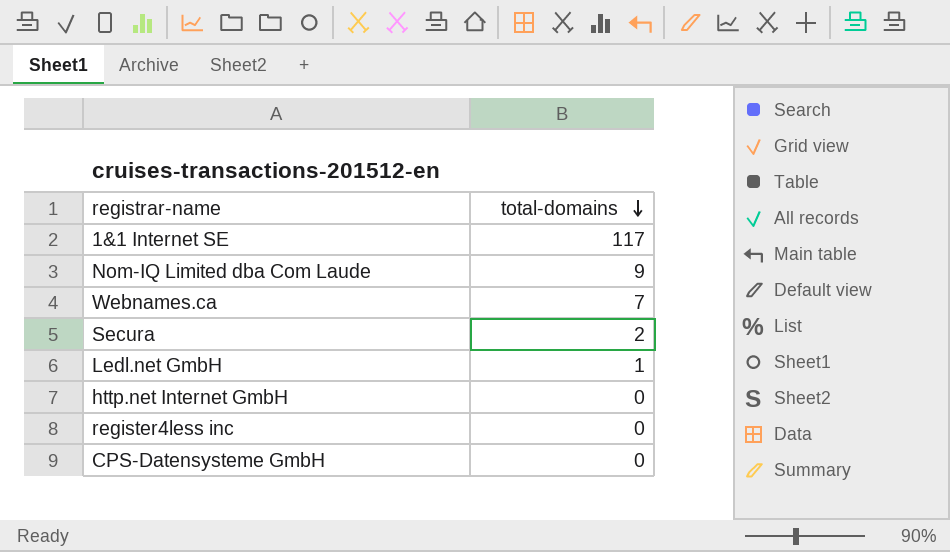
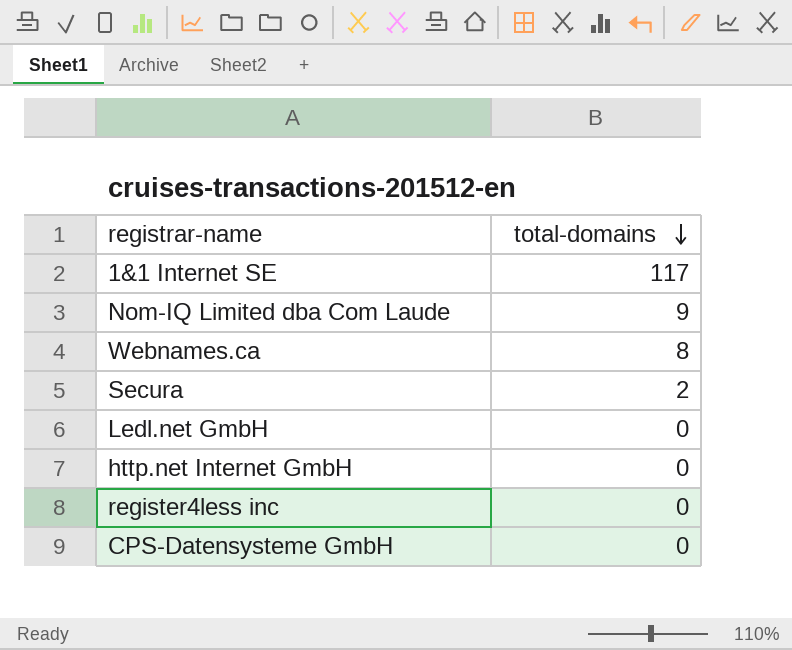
Webnames.ca | total-domains: 7 -> 8
Ledl.net GmbH | total-domains: 1 -> 0

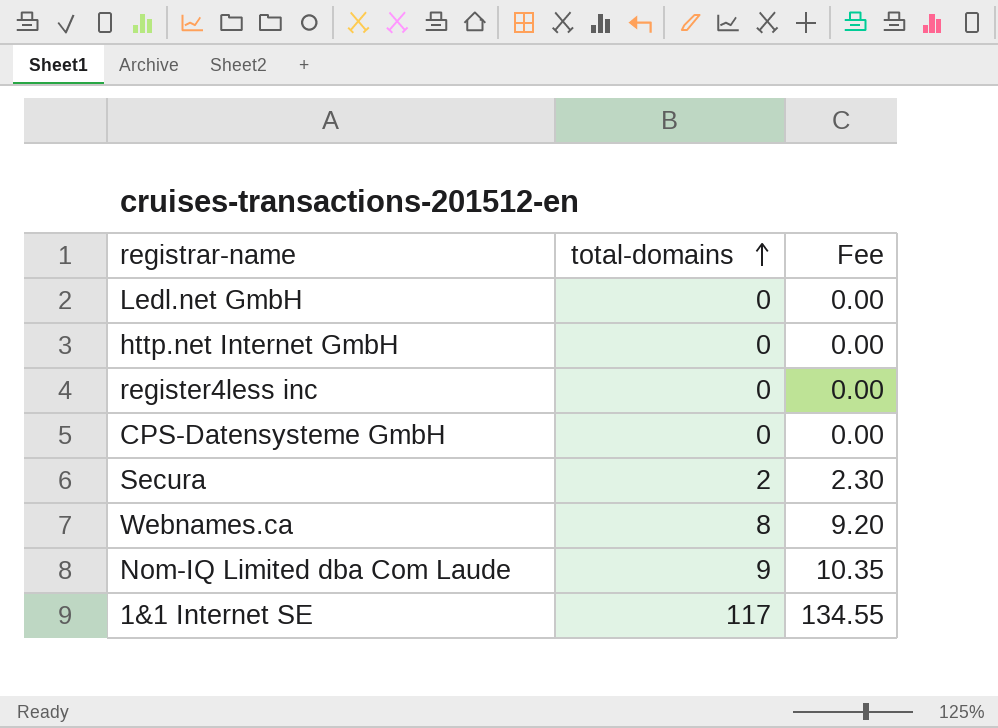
row order: total-domains descending -> total-domains ascending
column Fee | formula: none -> [total-domains] * 1.15

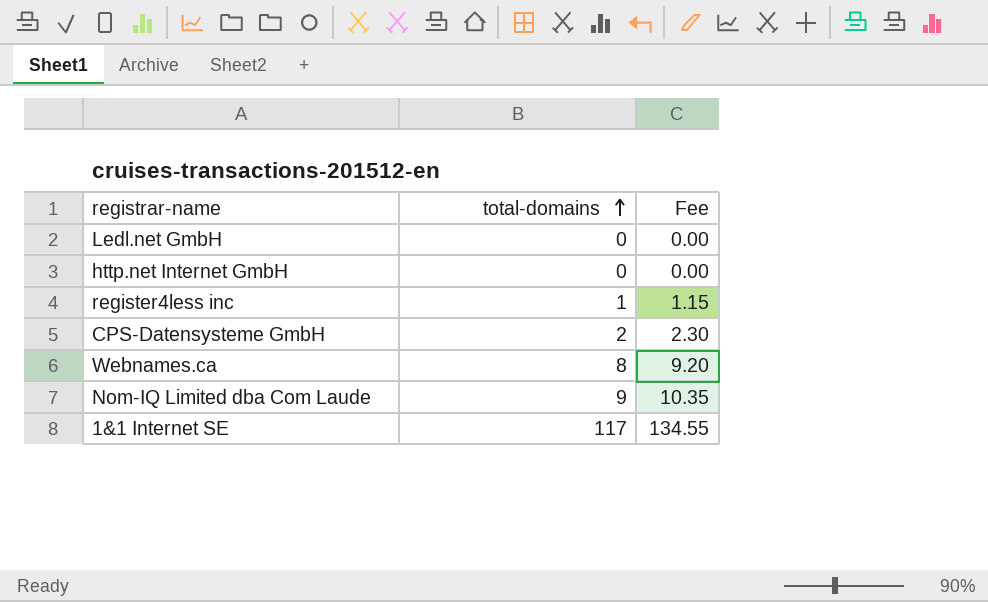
row Secura: 2 | 2.30 -> none
register4less inc | total-domains: 0 -> 1
register4less inc | Fee: 0.00 -> 1.15
CPS-Datensysteme GmbH | total-domains: 0 -> 2
CPS-Datensysteme GmbH | Fee: 0.00 -> 2.30

